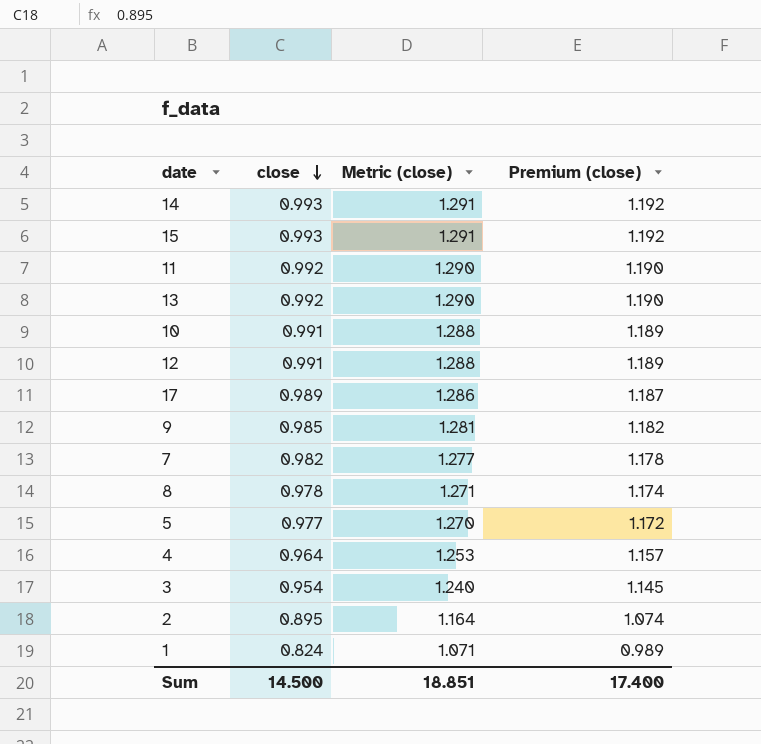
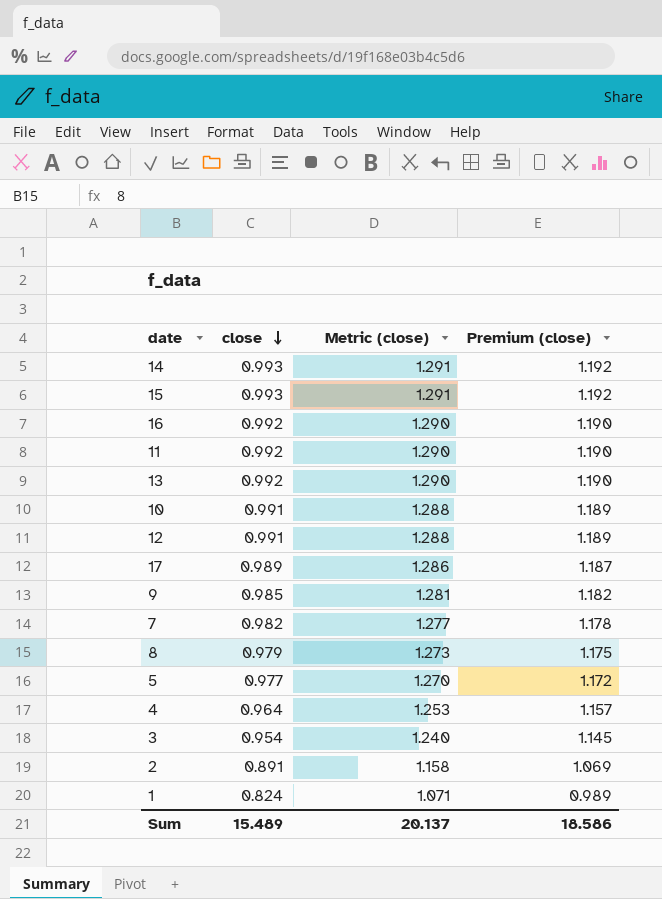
row 16: none -> 0.992 | 1.290 | 1.190
8 | close: 0.978 -> 0.979
8 | Metric (close): 1.271 -> 1.273
8 | Premium (close): 1.174 -> 1.175
2 | close: 0.895 -> 0.891
2 | Metric (close): 1.164 -> 1.158
2 | Premium (close): 1.074 -> 1.069
Sum | close: 14.500 -> 15.489
Sum | Metric (close): 18.851 -> 20.137
Sum | Premium (close): 17.400 -> 18.586

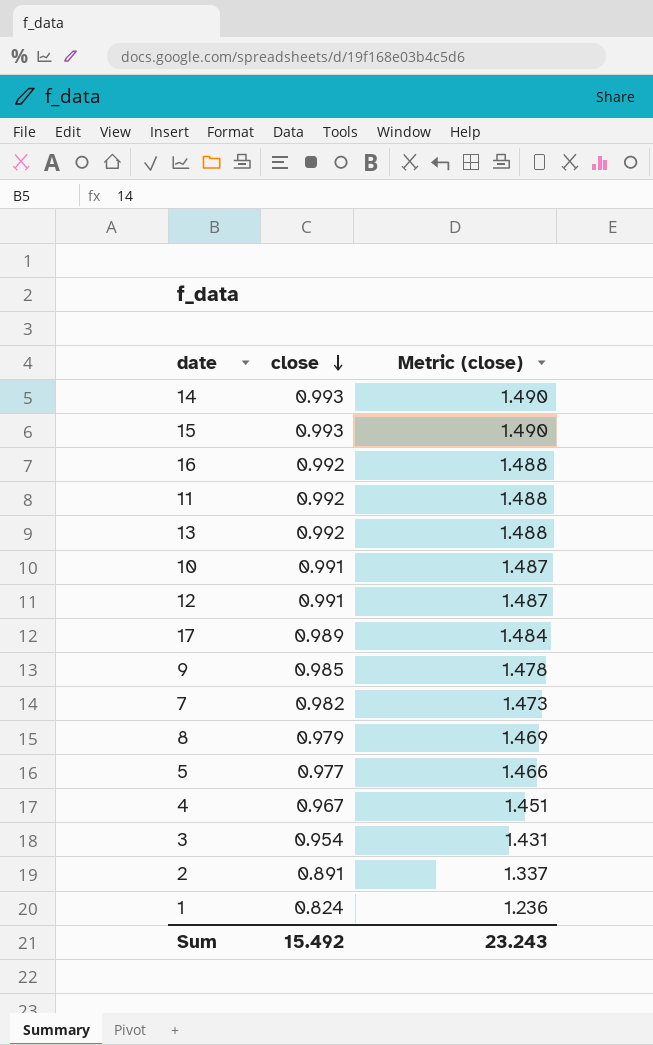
column Premium (close) | formula: [close] * 1.2 -> none
column Metric (close) | formula: [close] * 1.3 -> [close] * 1.5
4 | close: 0.964 -> 0.967
Sum | close: 15.489 -> 15.492
Sum | Metric (close): 20.137 -> 23.243

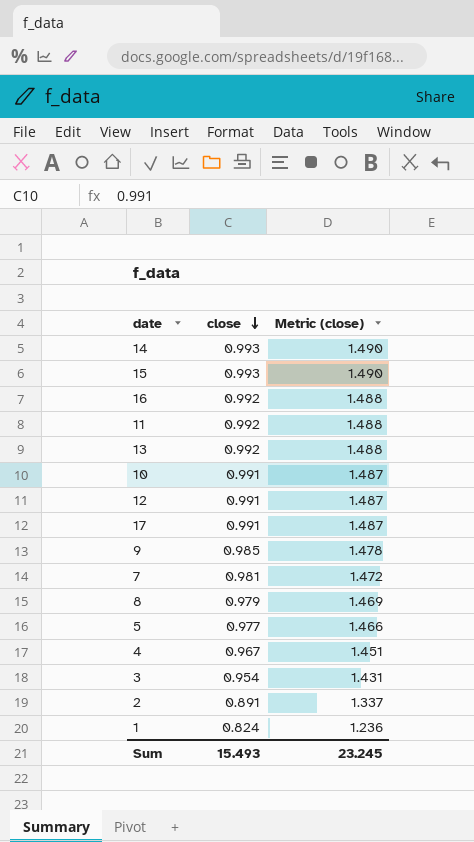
17 | close: 0.989 -> 0.991
17 | Metric (close): 1.484 -> 1.487
7 | close: 0.982 -> 0.981
7 | Metric (close): 1.473 -> 1.472
Sum | close: 15.492 -> 15.493
Sum | Metric (close): 23.243 -> 23.245

